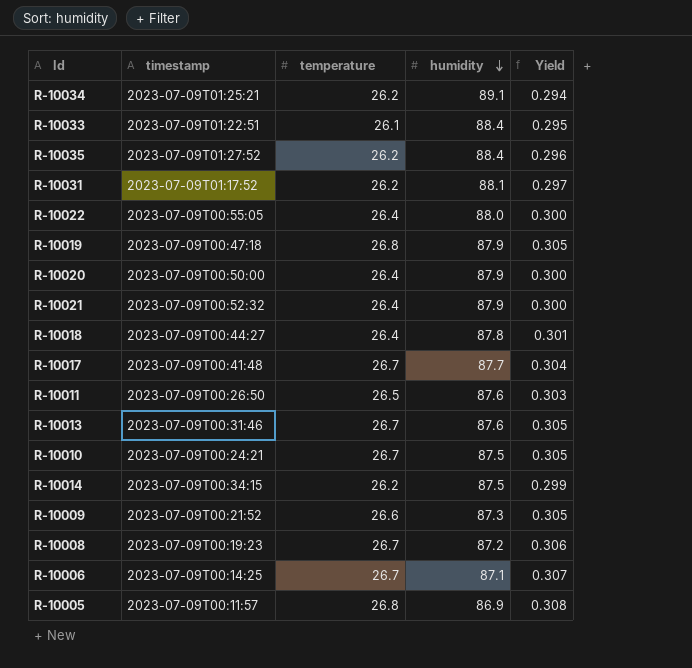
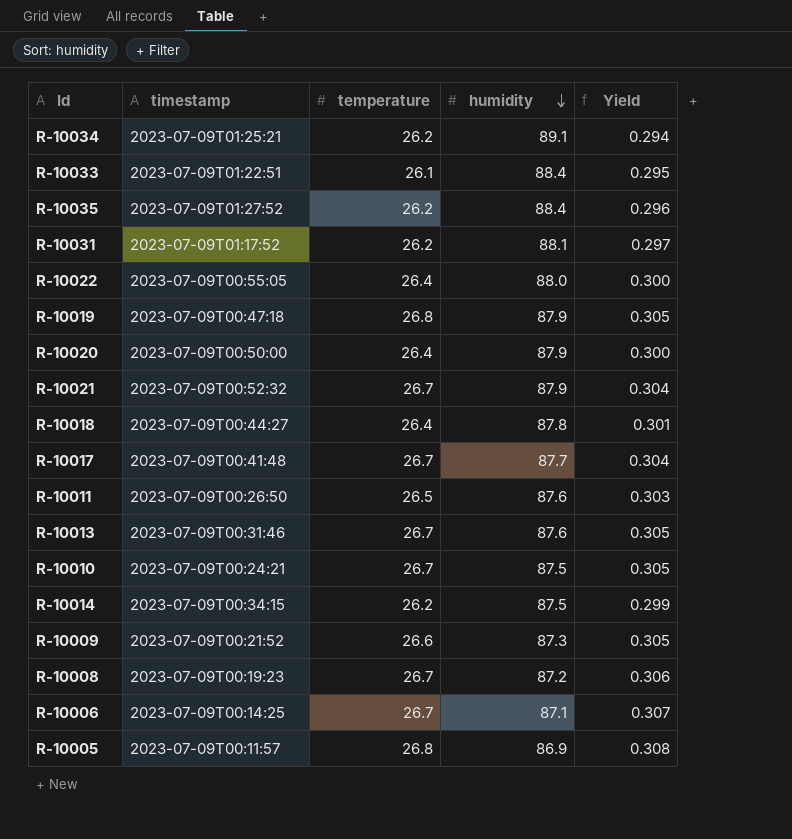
R-10021 | temperature: 26.4 -> 26.7
R-10021 | Yield: 0.300 -> 0.304

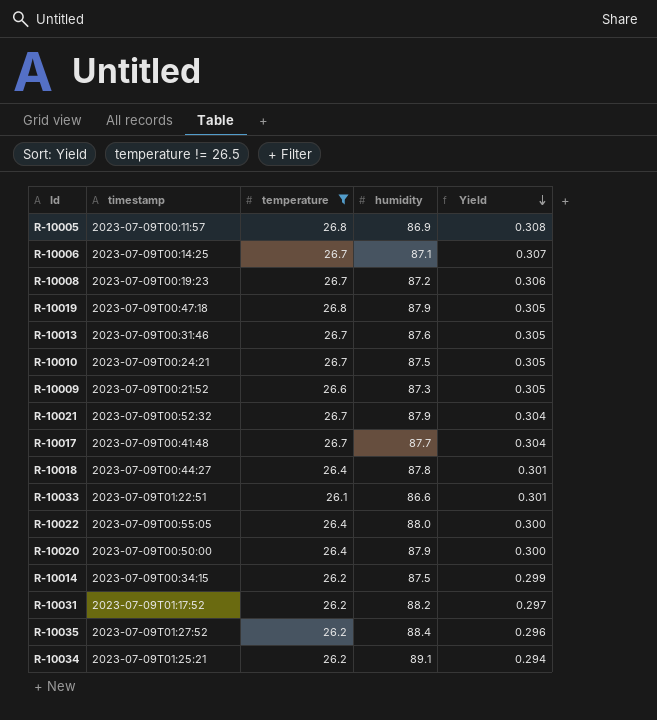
filter: none -> temperature != 26.5
row order: humidity descending -> Yield descending
R-10033 | humidity: 88.4 -> 86.6
R-10033 | Yield: 0.295 -> 0.301
R-10031 | humidity: 88.1 -> 88.2

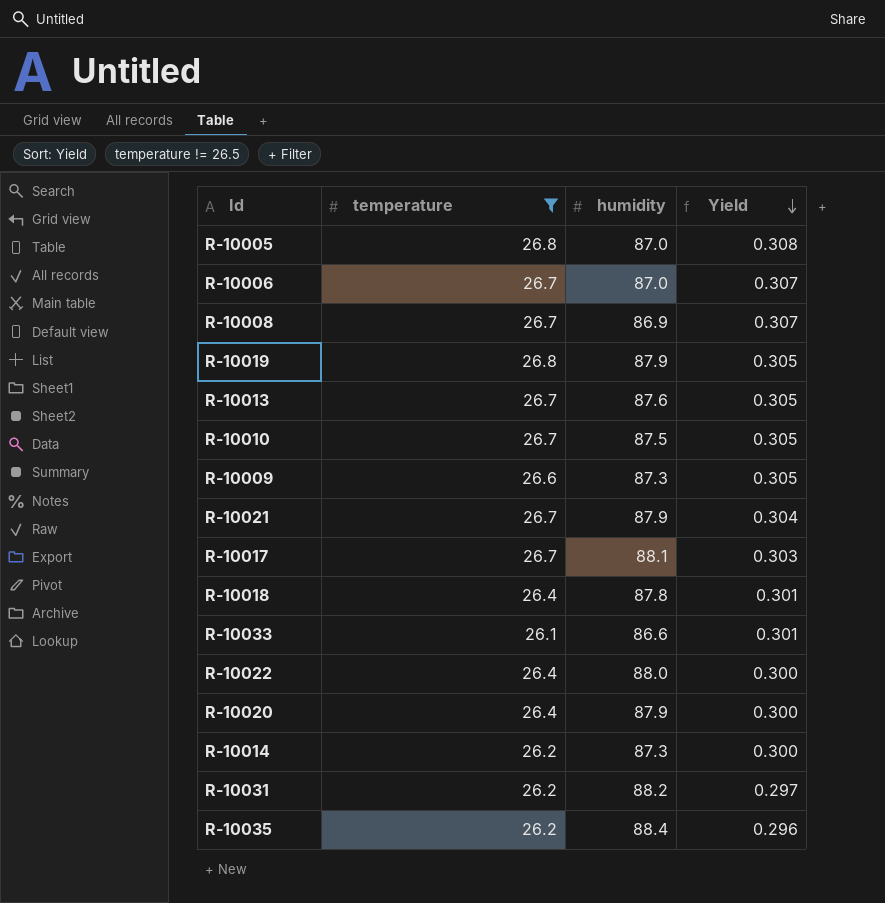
column timestamp | position: 2 -> none
row R-10034: 2023-07-09T01:25:21 | 26.2 | 89.1 | 0.294 -> none
R-10005 | humidity: 86.9 -> 87.0
R-10006 | humidity: 87.1 -> 87.0
R-10008 | humidity: 87.2 -> 86.9
R-10008 | Yield: 0.306 -> 0.307
R-10017 | humidity: 87.7 -> 88.1
R-10017 | Yield: 0.304 -> 0.303
R-10014 | humidity: 87.5 -> 87.3
R-10014 | Yield: 0.299 -> 0.300

